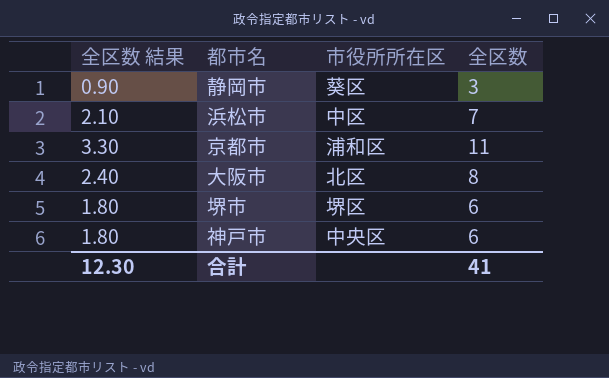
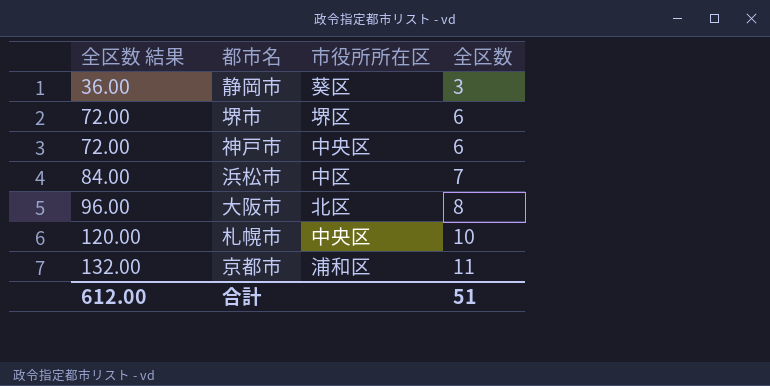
row order: none -> 全区数 結果 ascending
column 全区数 結果 | formula: [全区数] * 0.3 -> [全区数] * 12
row 札幌市: none -> 120.00 | 中央区 | 10
合計 | 全区数 結果: 12.30 -> 612.00
合計 | 全区数: 41 -> 51

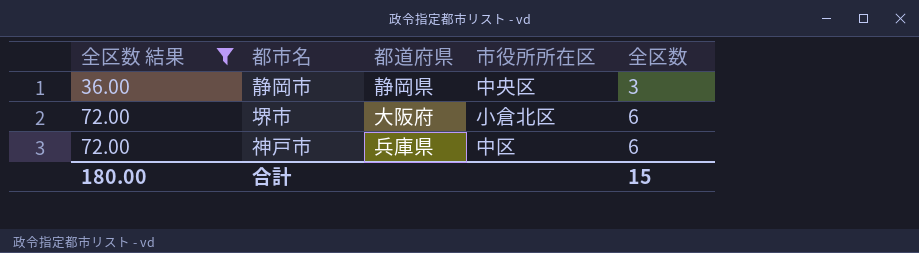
filter: none -> 全区数 結果 <= 72.00
column 都道府県 | position: none -> 3
静岡市 | 市役所所在区: 葵区 -> 中央区
堺市 | 市役所所在区: 堺区 -> 小倉北区
神戸市 | 市役所所在区: 中央区 -> 中区
合計 | 全区数 結果: 612.00 -> 180.00
合計 | 全区数: 51 -> 15

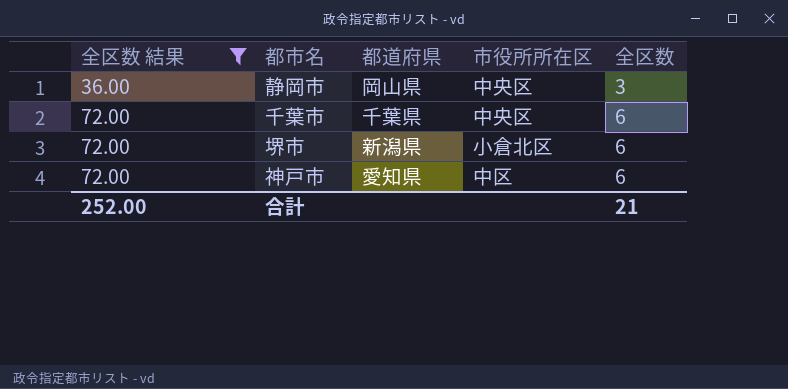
静岡市 | 都道府県: 静岡県 -> 岡山県
row 千葉市: none -> 72.00 | 千葉県 | 中央区 | 6
堺市 | 都道府県: 大阪府 -> 新潟県
神戸市 | 都道府県: 兵庫県 -> 愛知県
合計 | 全区数 結果: 180.00 -> 252.00
合計 | 全区数: 15 -> 21

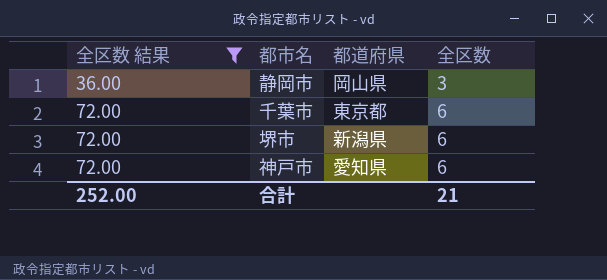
column 市役所所在区 | position: 4 -> none
千葉市 | 都道府県: 千葉県 -> 東京都

